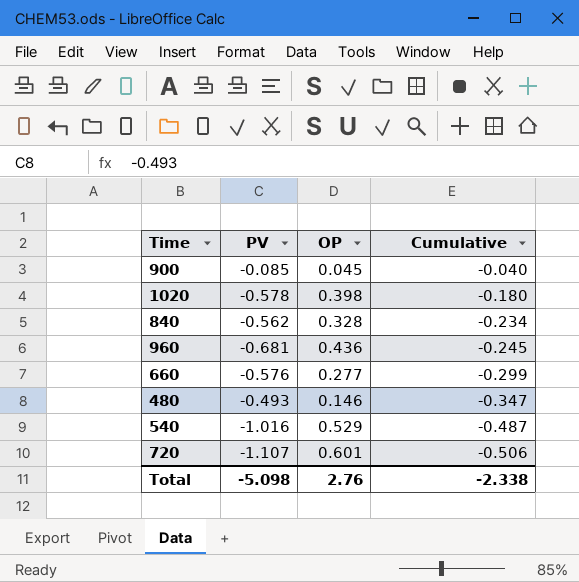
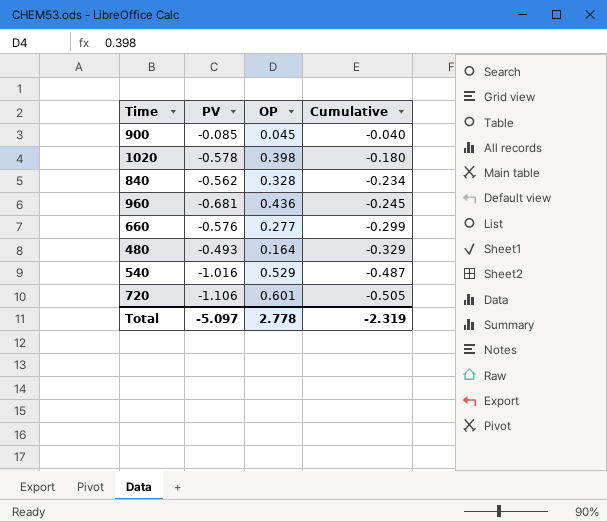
480 | OP: 0.146 -> 0.164
480 | Cumulative: -0.347 -> -0.329
720 | PV: -1.107 -> -1.106
720 | Cumulative: -0.506 -> -0.505
Total | PV: -5.098 -> -5.097
Total | OP: 2.76 -> 2.778
Total | Cumulative: -2.338 -> -2.319

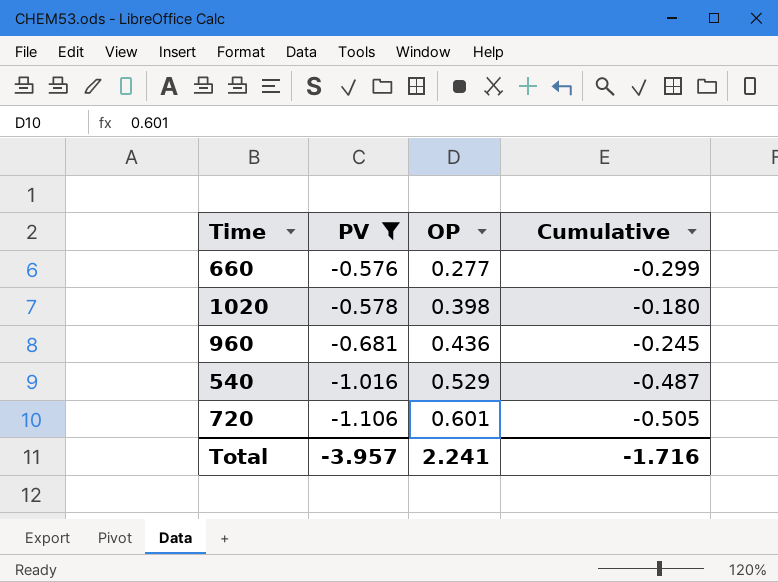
filter: none -> PV <= -0.576
row order: Cumulative descending -> PV descending
Total | PV: -5.097 -> -3.957
Total | OP: 2.778 -> 2.241
Total | Cumulative: -2.319 -> -1.716

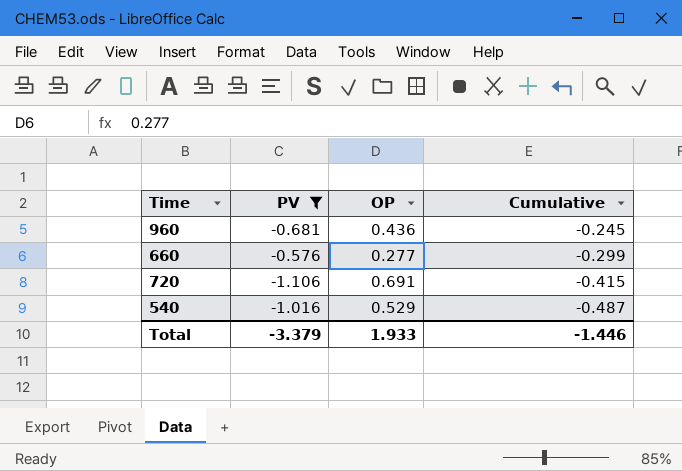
row order: PV descending -> Cumulative descending
row 1020: -0.578 | 0.398 | -0.180 -> none
720 | OP: 0.601 -> 0.691
720 | Cumulative: -0.505 -> -0.415
Total | PV: -3.957 -> -3.379
Total | OP: 2.241 -> 1.933
Total | Cumulative: -1.716 -> -1.446

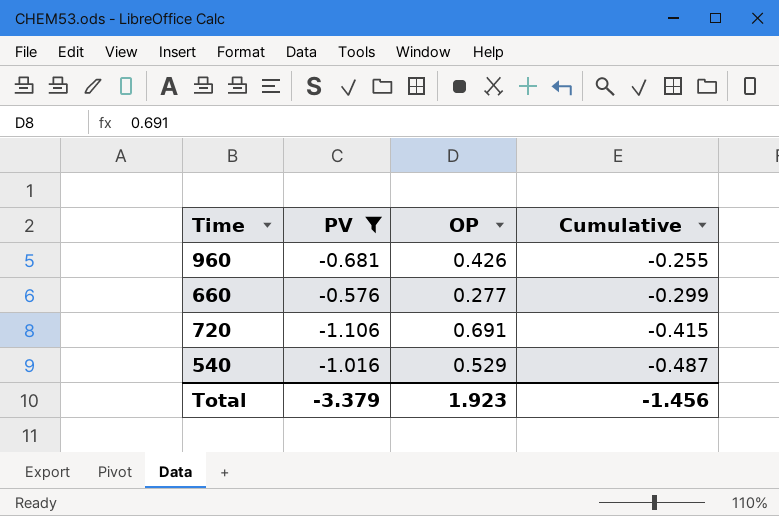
960 | OP: 0.436 -> 0.426
960 | Cumulative: -0.245 -> -0.255
Total | OP: 1.933 -> 1.923
Total | Cumulative: -1.446 -> -1.456

